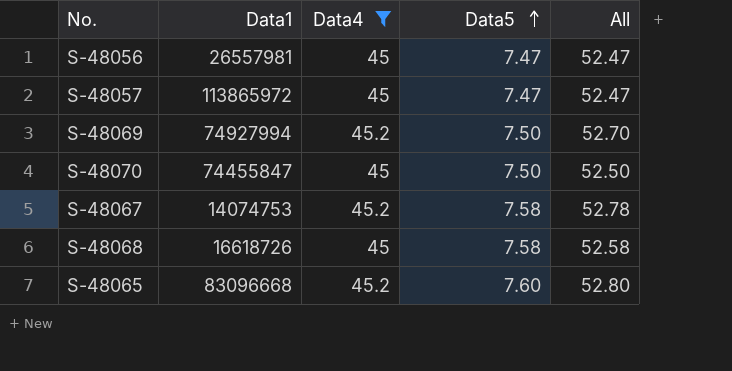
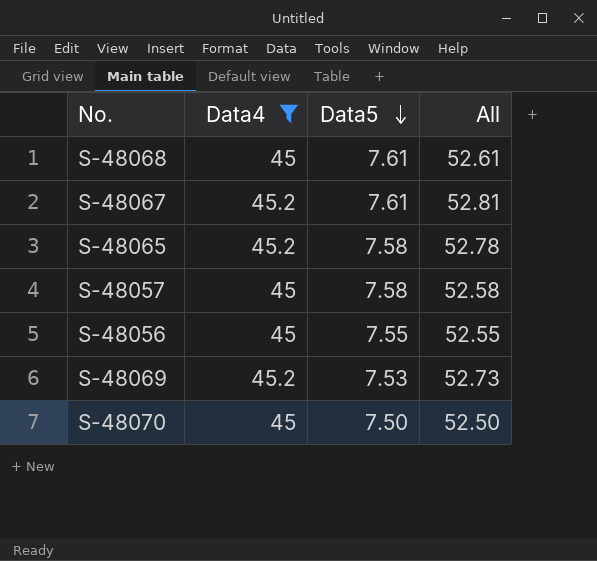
row order: Data5 ascending -> Data5 descending
column Data1 | position: 2 -> none
S-48068 | Data5: 7.58 -> 7.61
S-48068 | All: 52.58 -> 52.61
S-48067 | Data5: 7.58 -> 7.61
S-48067 | All: 52.78 -> 52.81
S-48065 | Data5: 7.60 -> 7.58
S-48065 | All: 52.80 -> 52.78
S-48057 | Data5: 7.47 -> 7.58
S-48057 | All: 52.47 -> 52.58
S-48056 | Data5: 7.47 -> 7.55
S-48056 | All: 52.47 -> 52.55
S-48069 | Data5: 7.50 -> 7.53
S-48069 | All: 52.70 -> 52.73

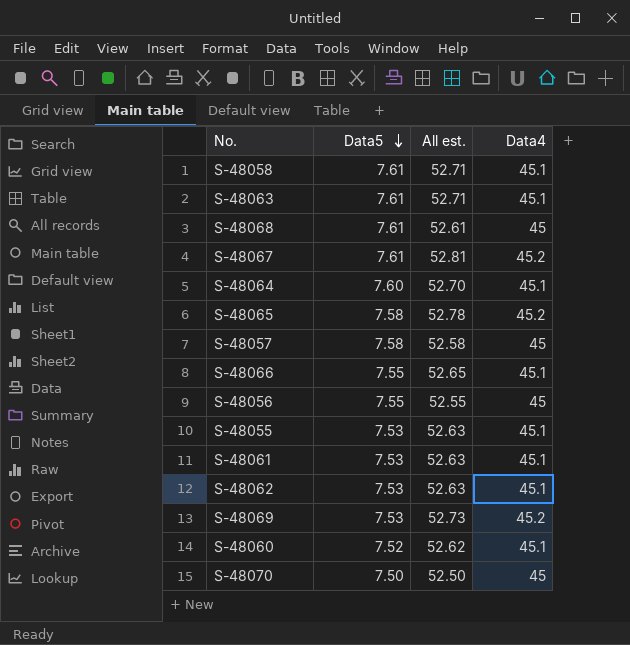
filter: Data4 != 45.1 -> none
column name: All -> All est.
column Data4 | position: 2 -> 4

